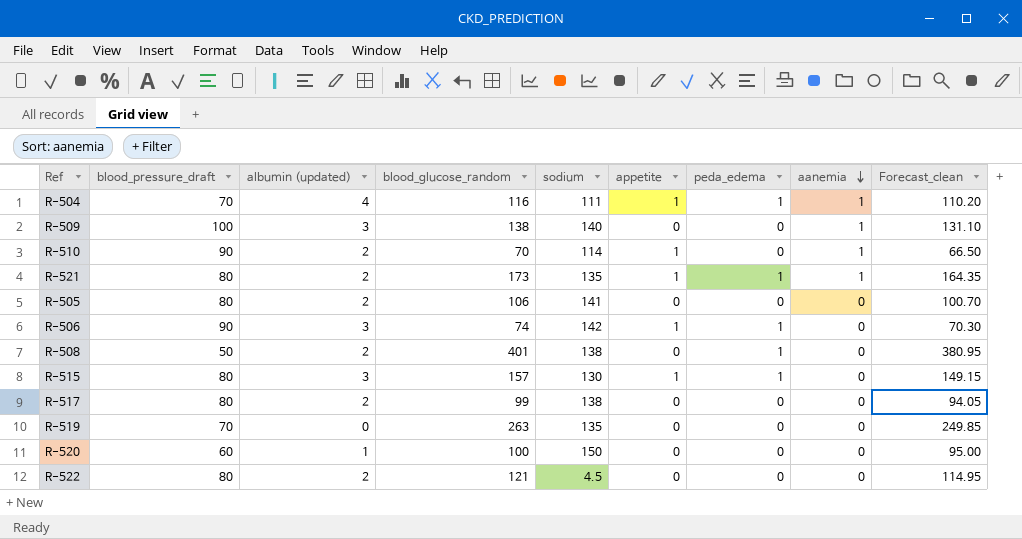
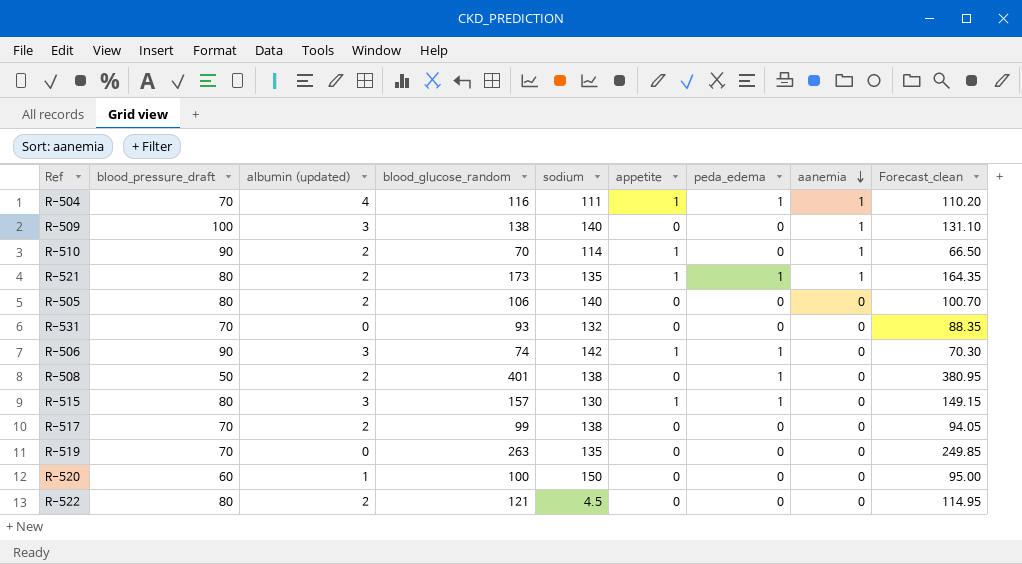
R-505 | sodium: 141 -> 140
row R-531: none -> 70 | 0 | 93 | 132 | 0 | 0 | 0 | 88.35
R-517 | blood_pressure_draft: 80 -> 70

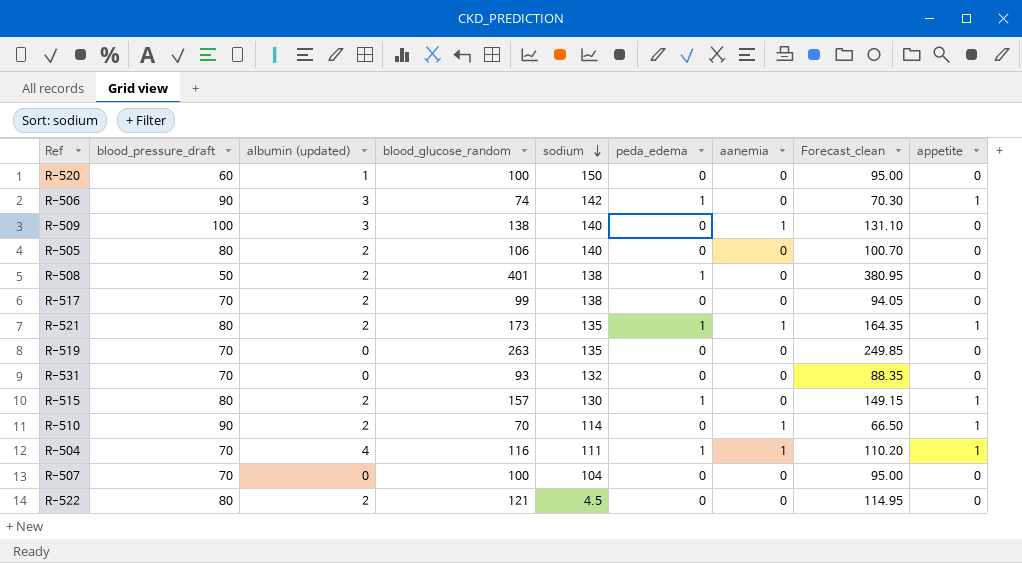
row order: aanemia descending -> sodium descending
column appetite | position: 6 -> 9
R-515 | albumin (updated): 3 -> 2
row R-507: none -> 70 | 0 | 100 | 104 | 0 | 0 | 95.00 | 0

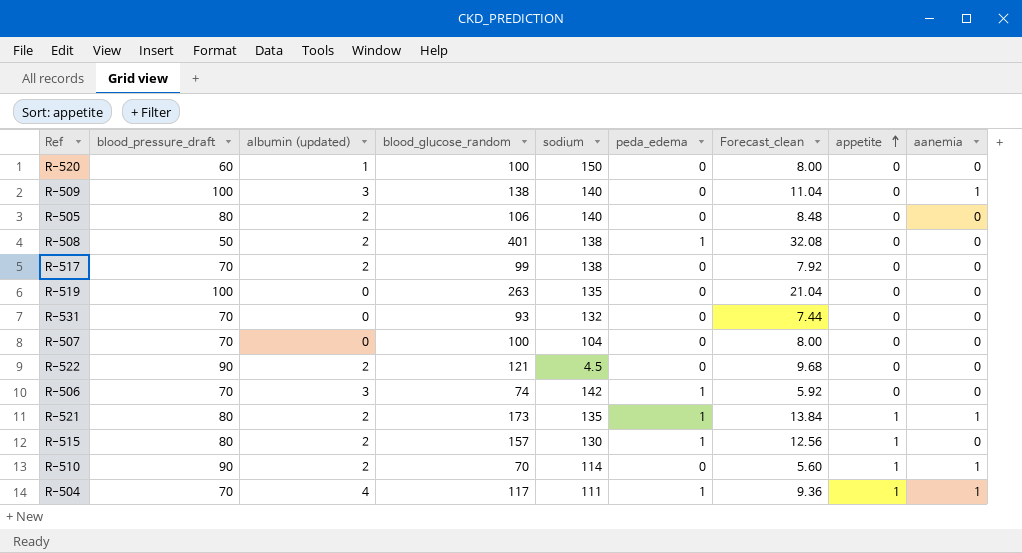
row order: sodium descending -> appetite ascending
column Forecast_clean | formula: [blood_glucose_random] * 0.95 -> [blood_glucose_random] * 0.08
column aanemia | position: 7 -> 9
R-519 | blood_pressure_draft: 70 -> 100
R-522 | blood_pressure_draft: 80 -> 90
R-506 | blood_pressure_draft: 90 -> 70
R-506 | appetite: 1 -> 0
R-504 | blood_glucose_random: 116 -> 117

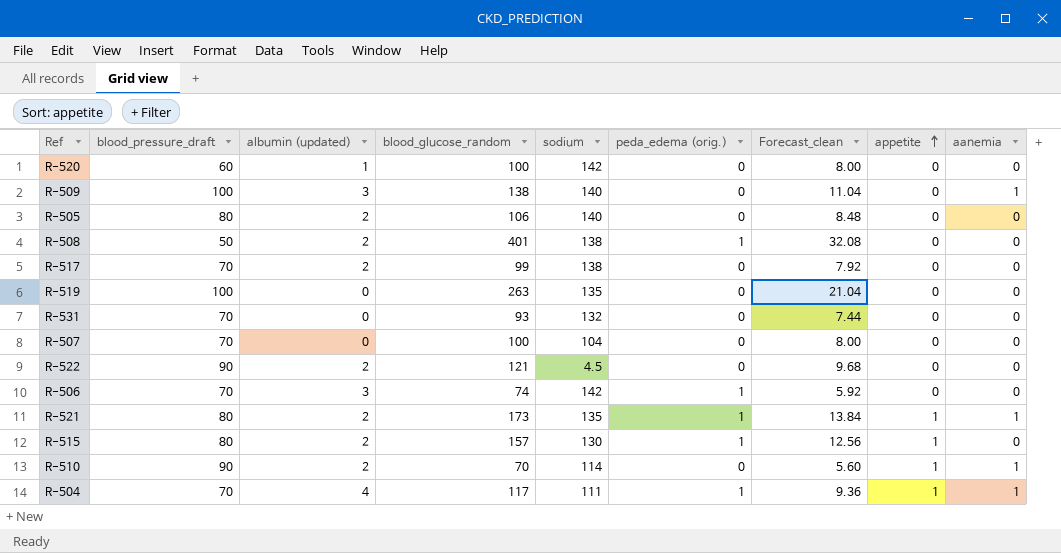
column name: peda_edema -> peda_edema (orig.)
R-520 | sodium: 150 -> 142

